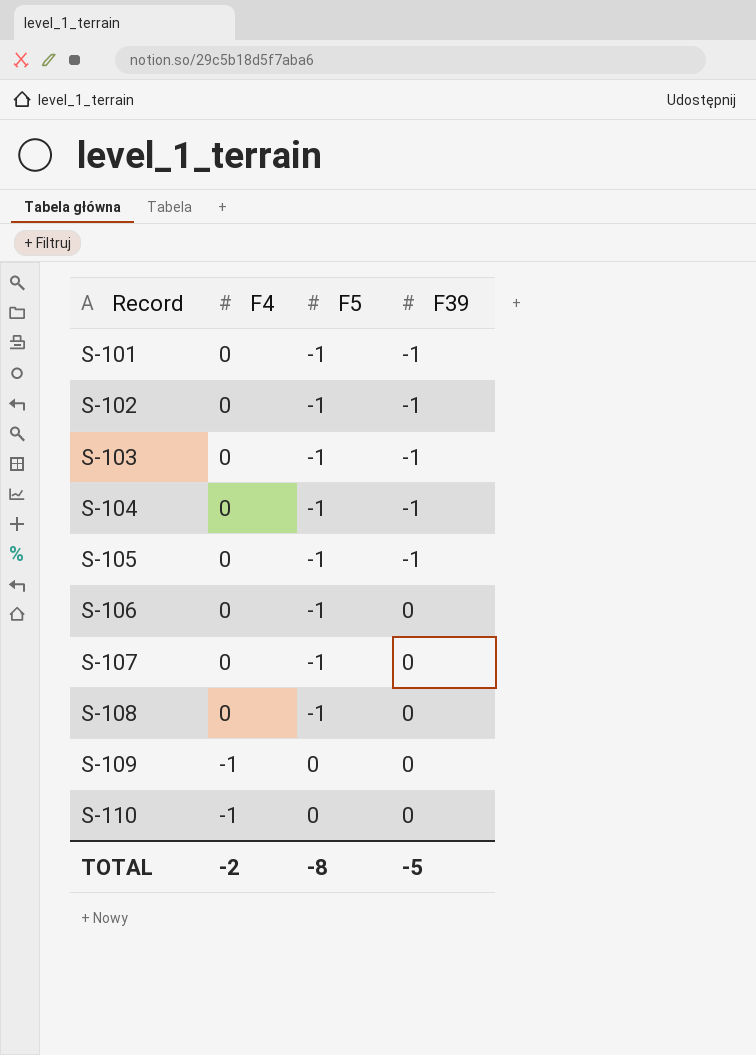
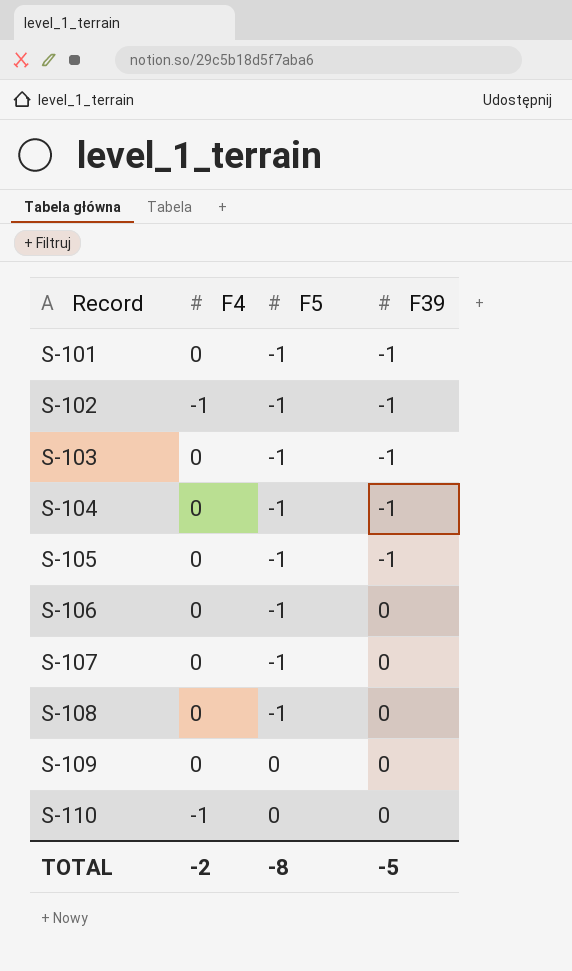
S-102 | F4: 0 -> -1
S-109 | F4: -1 -> 0

